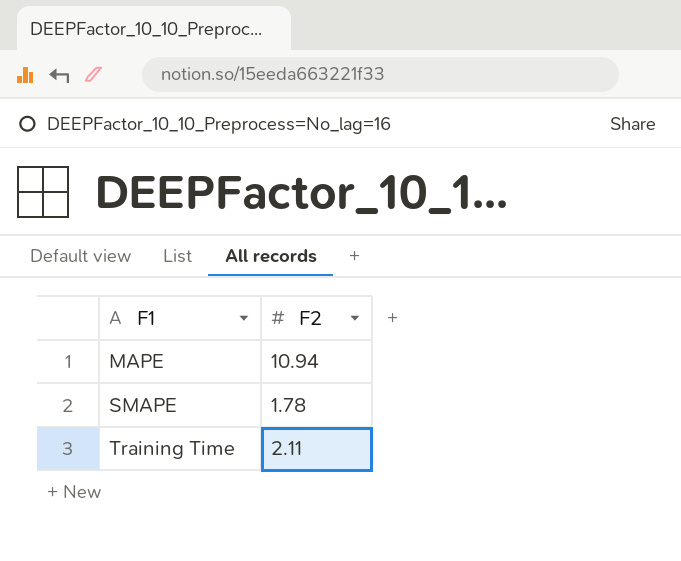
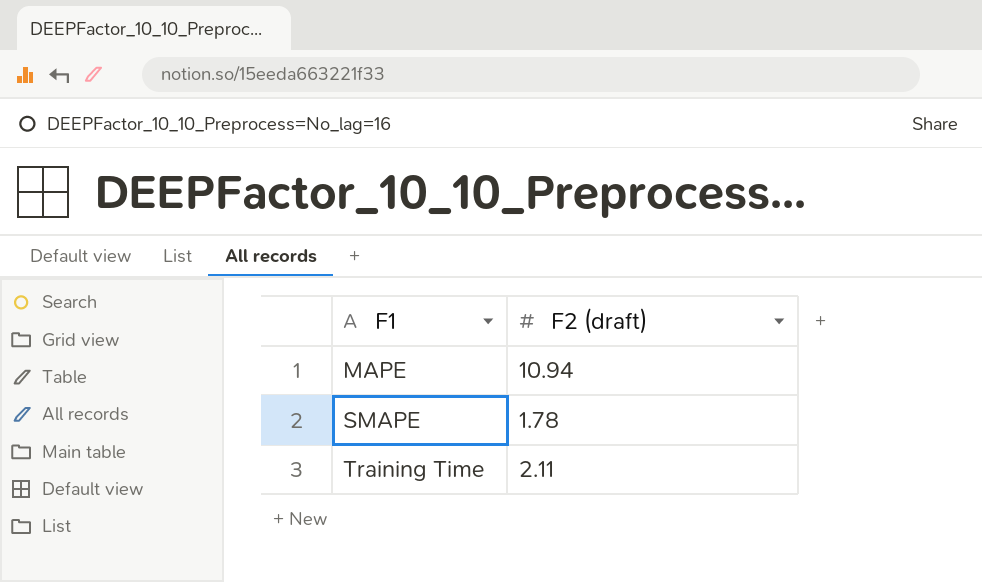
column name: F2 -> F2 (draft)

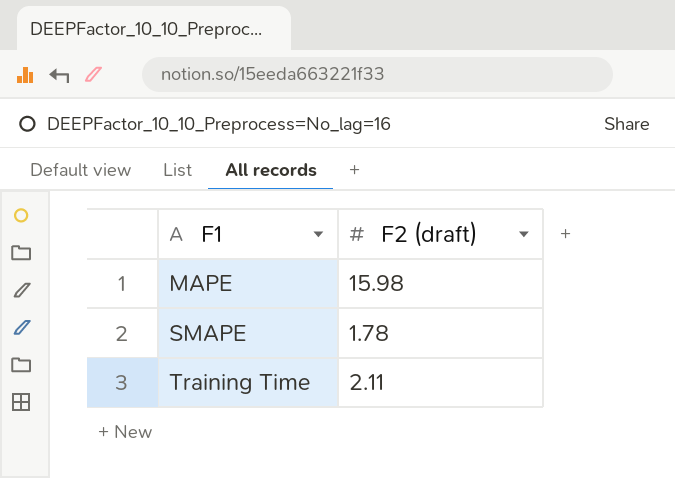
MAPE | F2 (draft): 10.94 -> 15.98

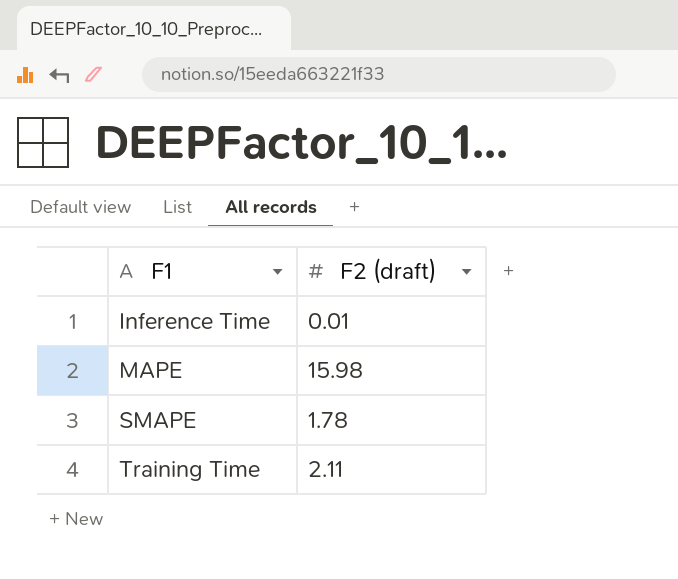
row Inference Time: none -> 0.01

